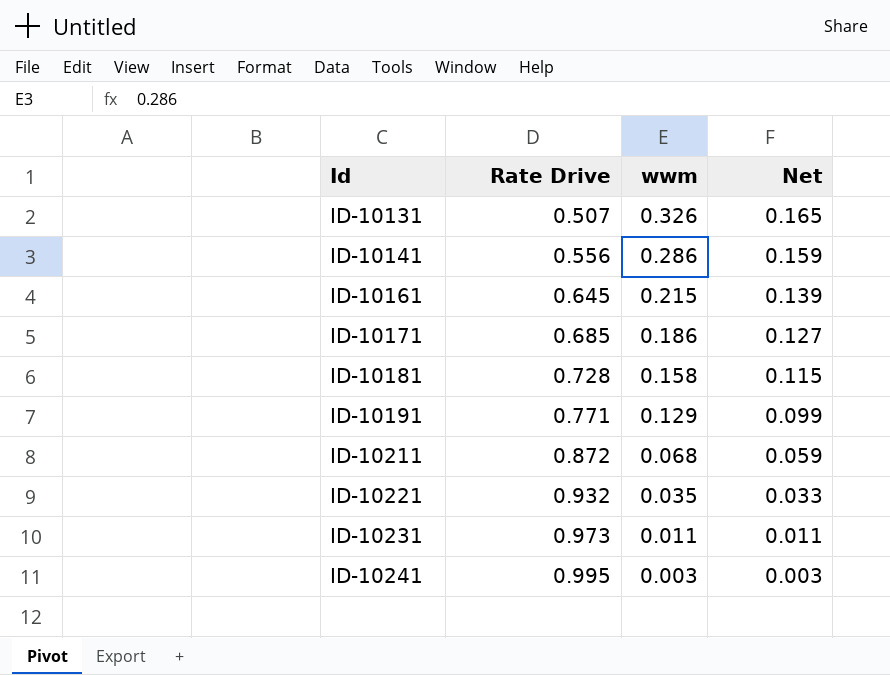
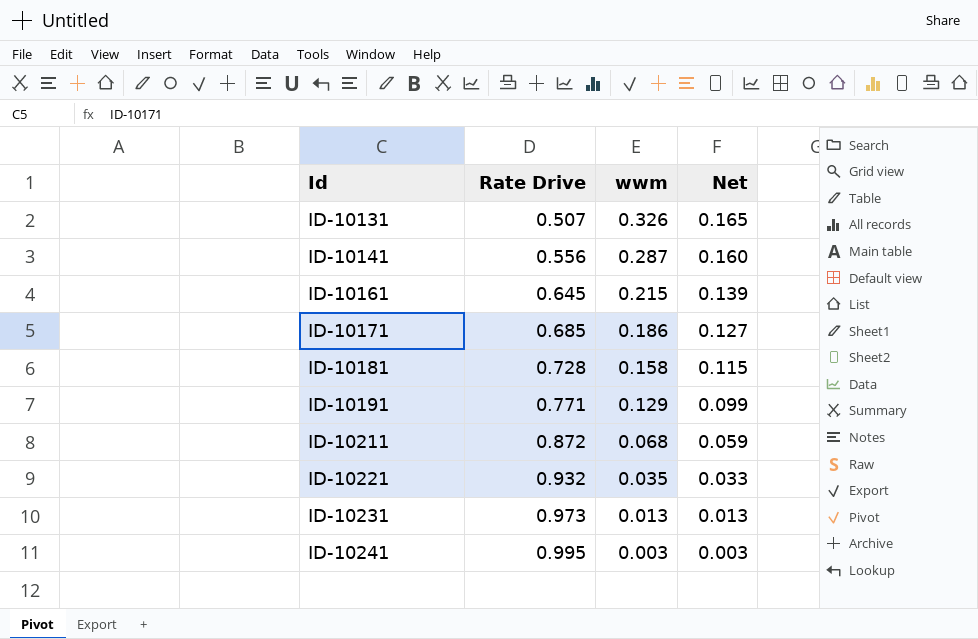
ID-10141 | wwm: 0.286 -> 0.287
ID-10141 | Net: 0.159 -> 0.160
ID-10231 | wwm: 0.011 -> 0.013
ID-10231 | Net: 0.011 -> 0.013

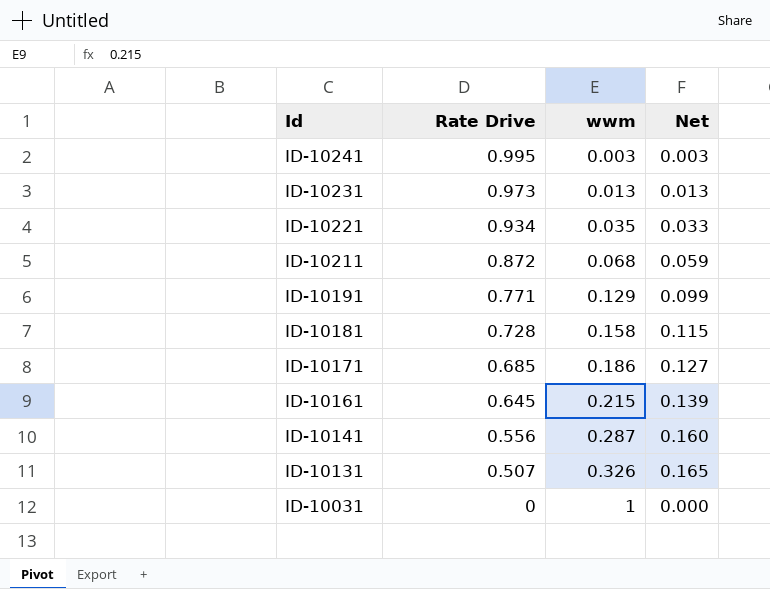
row order: Id ascending -> Id descending
ID-10221 | Rate Drive: 0.932 -> 0.934
row ID-10031: none -> 0 | 1 | 0.000

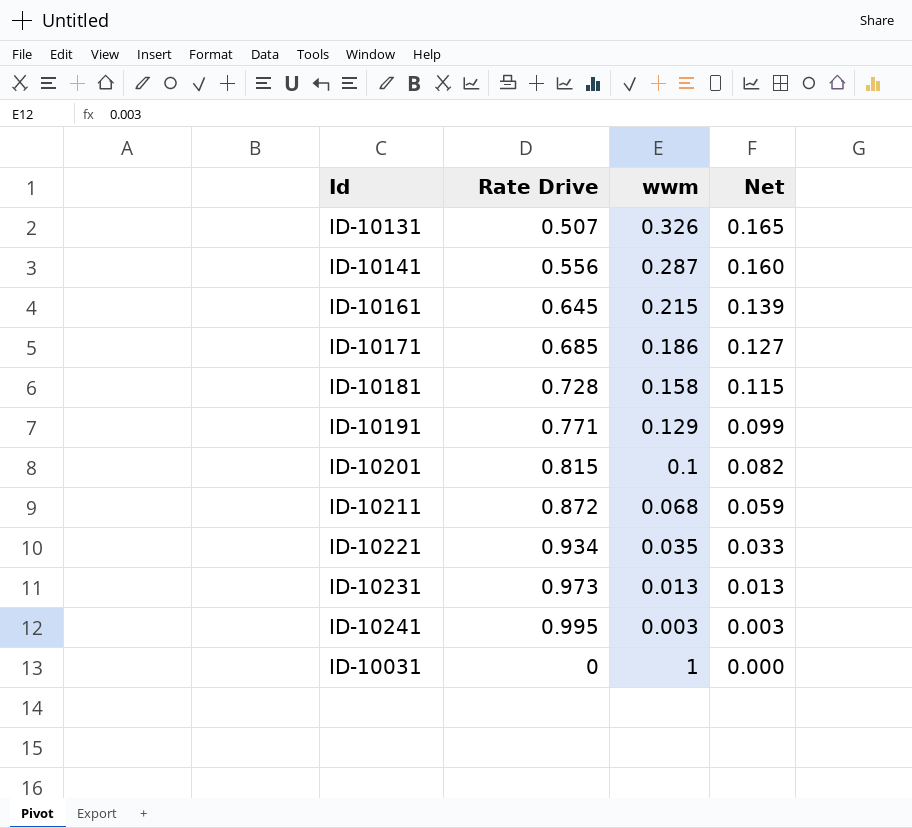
row order: Id descending -> Net descending
row ID-10201: none -> 0.815 | 0.1 | 0.082

